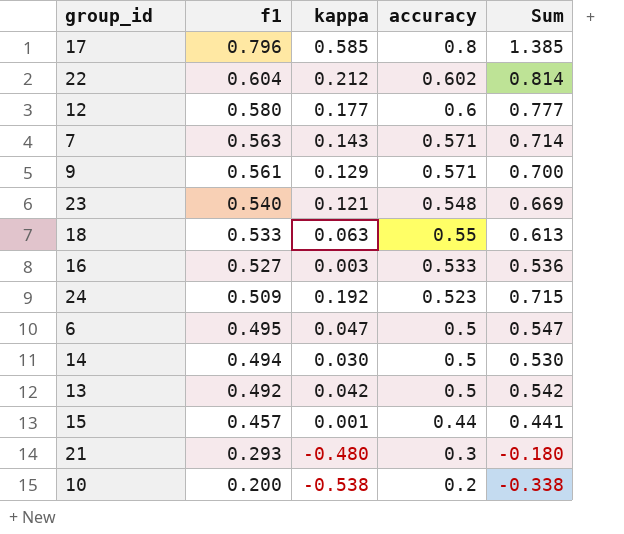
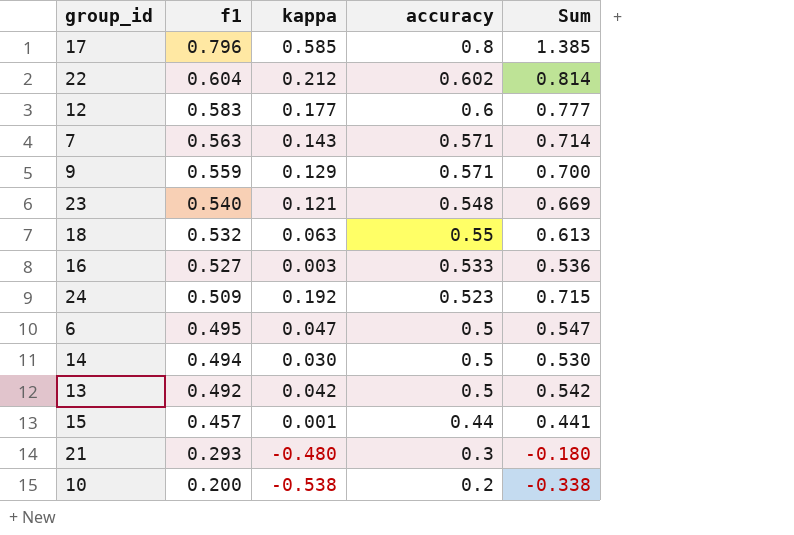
12 | f1: 0.580 -> 0.583
9 | f1: 0.561 -> 0.559
18 | f1: 0.533 -> 0.532

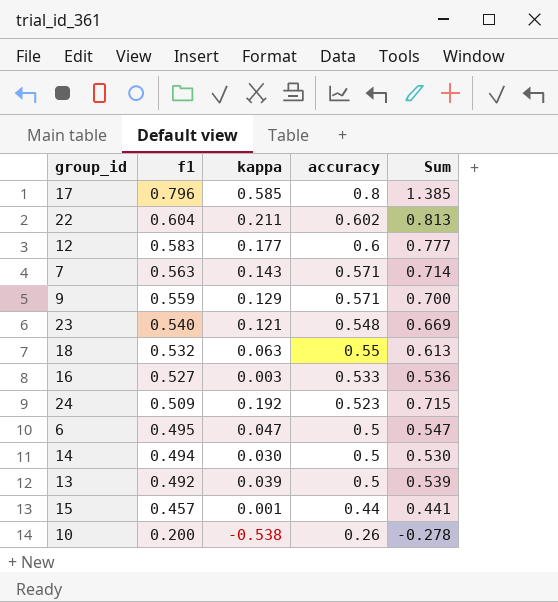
row 21: 0.293 | -0.480 | 0.3 | -0.180 -> none
22 | kappa: 0.212 -> 0.211
22 | Sum: 0.814 -> 0.813
13 | kappa: 0.042 -> 0.039
13 | Sum: 0.542 -> 0.539
10 | accuracy: 0.2 -> 0.26
10 | Sum: -0.338 -> -0.278

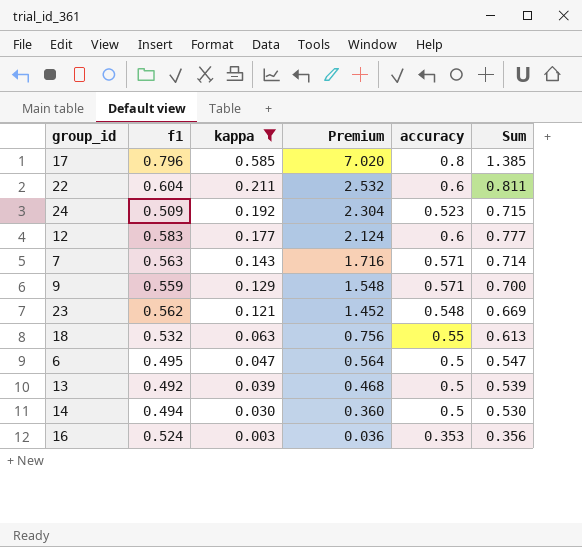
filter: none -> kappa >= 0.003
row order: f1 descending -> kappa descending
column Premium | formula: none -> [kappa] * 12
22 | accuracy: 0.602 -> 0.6
22 | Sum: 0.813 -> 0.811
23 | f1: 0.540 -> 0.562
16 | f1: 0.527 -> 0.524
16 | accuracy: 0.533 -> 0.353
16 | Sum: 0.536 -> 0.356

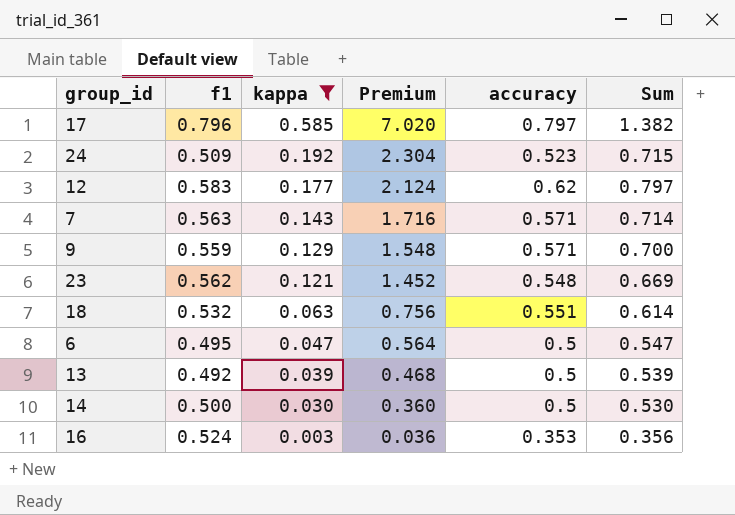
row 22: 0.604 | 0.211 | 2.532 | 0.6 | 0.811 -> none
17 | accuracy: 0.8 -> 0.797
17 | Sum: 1.385 -> 1.382
12 | accuracy: 0.6 -> 0.62
12 | Sum: 0.777 -> 0.797
18 | accuracy: 0.55 -> 0.551
18 | Sum: 0.613 -> 0.614
14 | f1: 0.494 -> 0.500

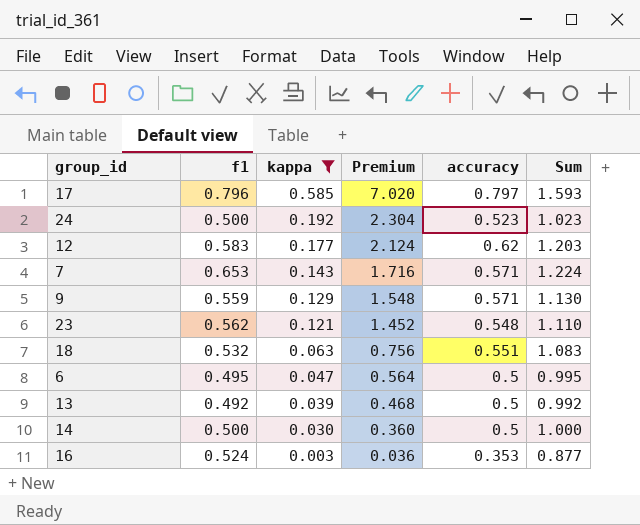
column Sum | formula: [kappa] + [accuracy] -> [f1] + [accuracy]
24 | f1: 0.509 -> 0.500
7 | f1: 0.563 -> 0.653

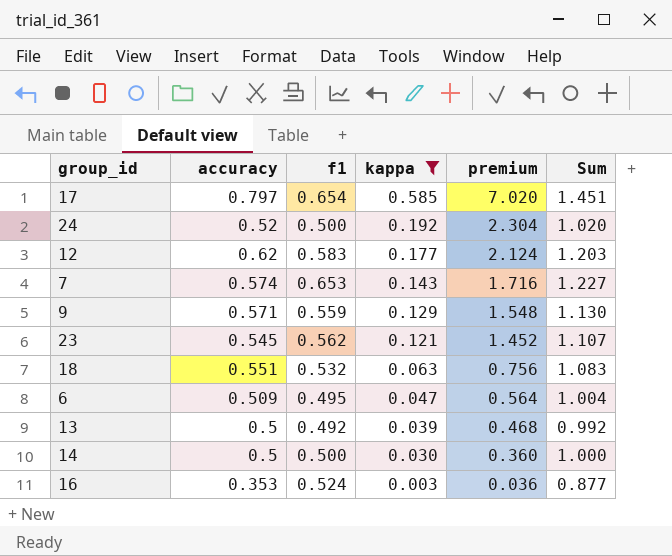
column accuracy | position: 5 -> 2
column name: Premium -> premium
17 | f1: 0.796 -> 0.654
17 | Sum: 1.593 -> 1.451
24 | accuracy: 0.523 -> 0.52
24 | Sum: 1.023 -> 1.020
7 | accuracy: 0.571 -> 0.574
7 | Sum: 1.224 -> 1.227
23 | accuracy: 0.548 -> 0.545
23 | Sum: 1.110 -> 1.107
6 | accuracy: 0.5 -> 0.509
6 | Sum: 0.995 -> 1.004

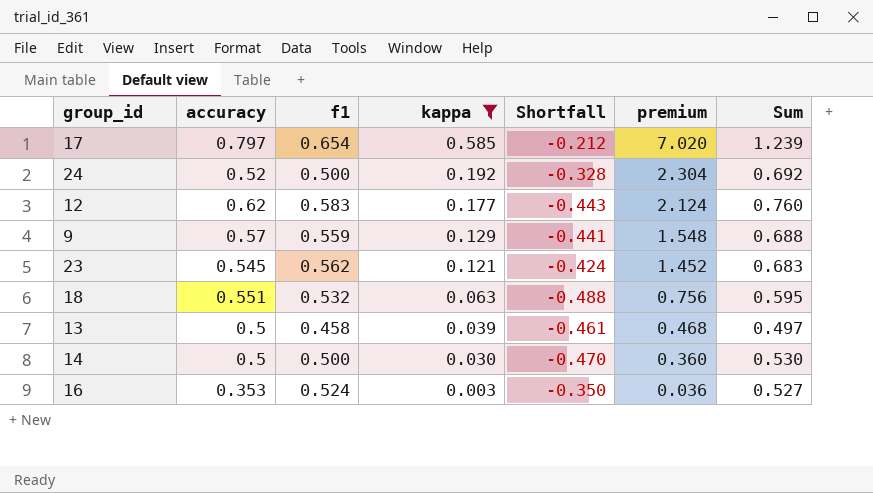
column Shortfall | formula: none -> [kappa] - [accuracy]
column Sum | formula: [accuracy] + [f1] -> [f1] + [kappa]
row 7: 0.574 | 0.653 | 0.143 | 1.716 | 1.227 -> none
row 6: 0.509 | 0.495 | 0.047 | 0.564 | 1.004 -> none
9 | accuracy: 0.571 -> 0.57
13 | f1: 0.492 -> 0.458

